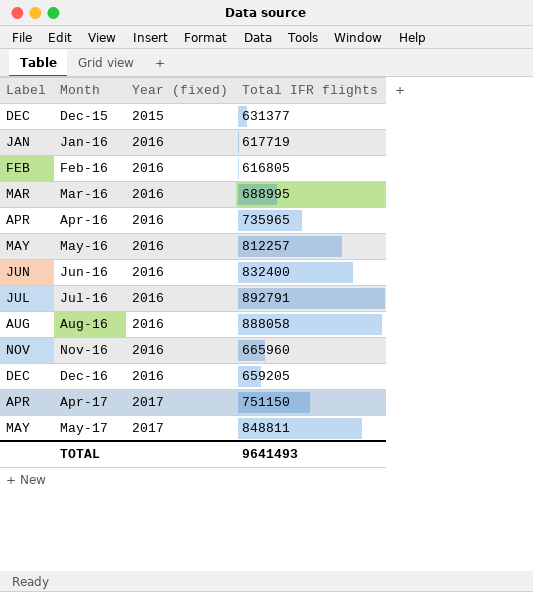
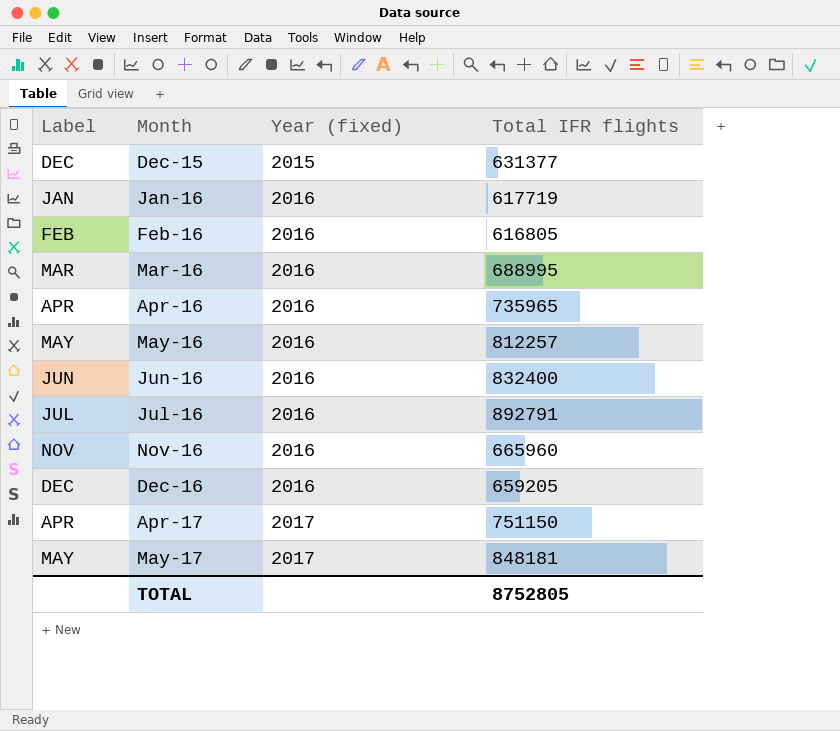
row Aug-16: AUG | 2016 | 888058 -> none
May-17 | Total IFR flights: 848811 -> 848181
TOTAL | Total IFR flights: 9641493 -> 8752805

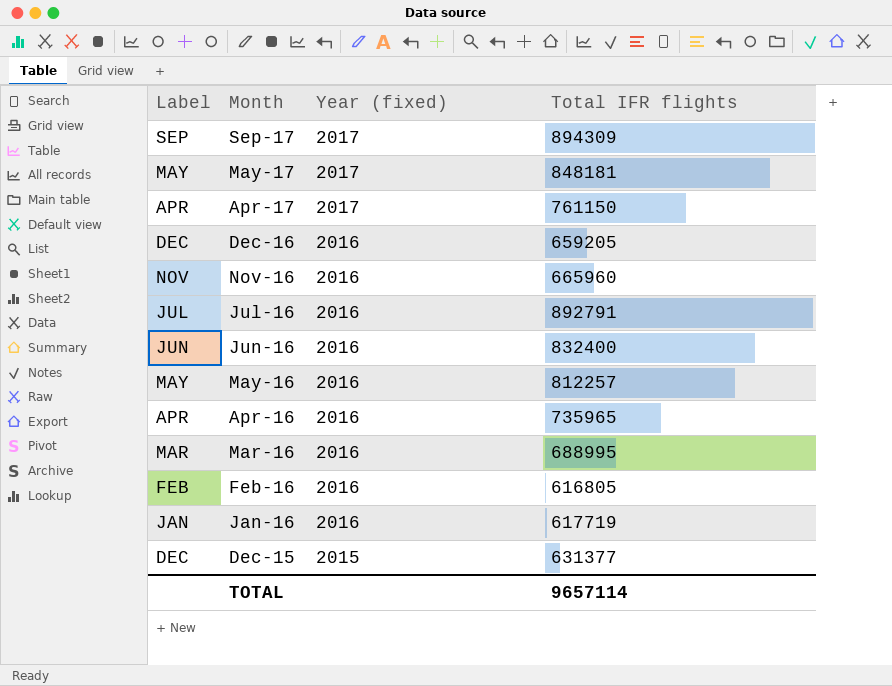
row order: Month ascending -> Month descending
row Sep-17: none -> SEP | 2017 | 894309
Apr-17 | Total IFR flights: 751150 -> 761150
TOTAL | Total IFR flights: 8752805 -> 9657114

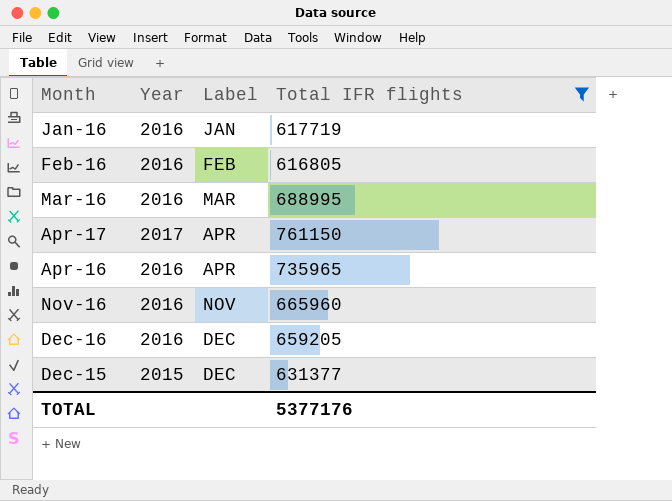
filter: none -> Total IFR flights <= 761150
row order: Month descending -> Label ascending
column name: Year (fixed) -> Year
column Label | position: 1 -> 3
TOTAL | Total IFR flights: 9657114 -> 5377176

